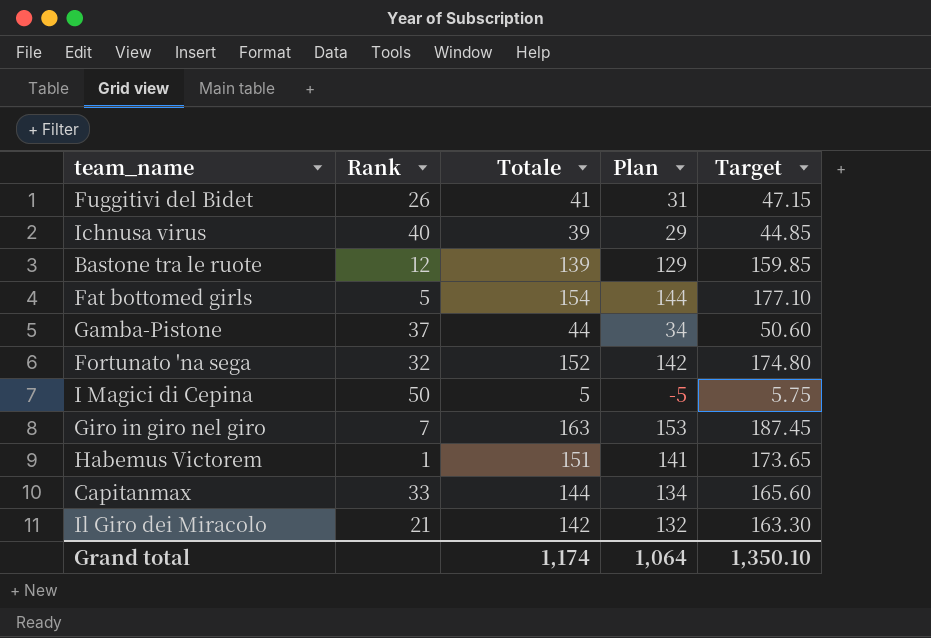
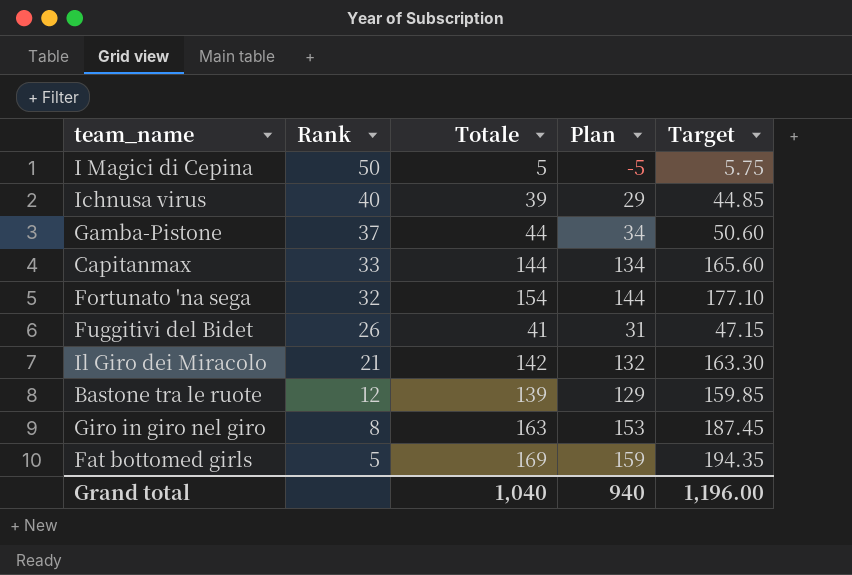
row order: none -> Rank descending
row Habemus Victorem: 1 | 151 | 141 | 173.65 -> none
Fortunato 'na sega | Totale: 152 -> 154
Fortunato 'na sega | Plan: 142 -> 144
Fortunato 'na sega | Target: 174.80 -> 177.10
Giro in giro nel giro | Rank: 7 -> 8
Fat bottomed girls | Totale: 154 -> 169
Fat bottomed girls | Plan: 144 -> 159
Fat bottomed girls | Target: 177.10 -> 194.35
Grand total | Totale: 1,174 -> 1,040
Grand total | Plan: 1,064 -> 940
Grand total | Target: 1,350.10 -> 1,196.00

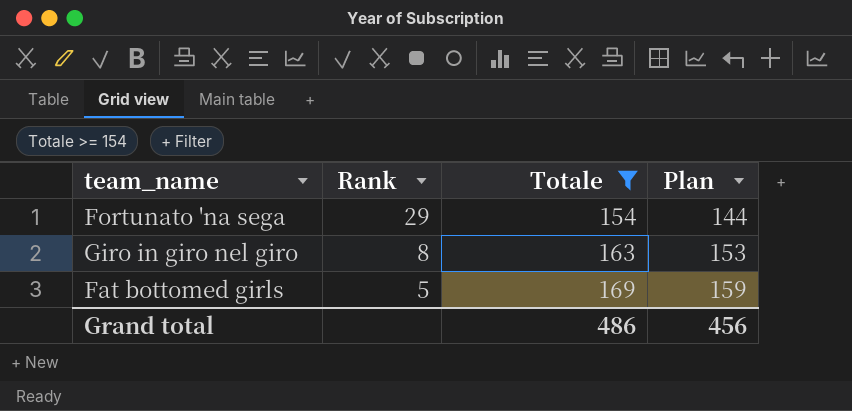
filter: none -> Totale >= 154
column Target | formula: [Totale] * 1.15 -> none
Fortunato 'na sega | Rank: 32 -> 29
Grand total | Totale: 1,040 -> 486
Grand total | Plan: 940 -> 456

